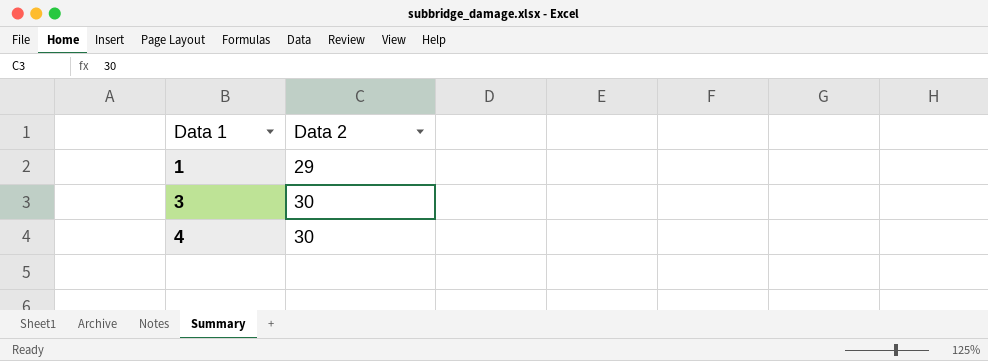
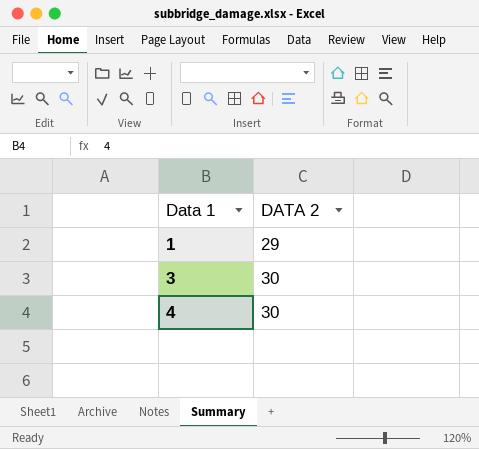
column name: Data 2 -> DATA 2

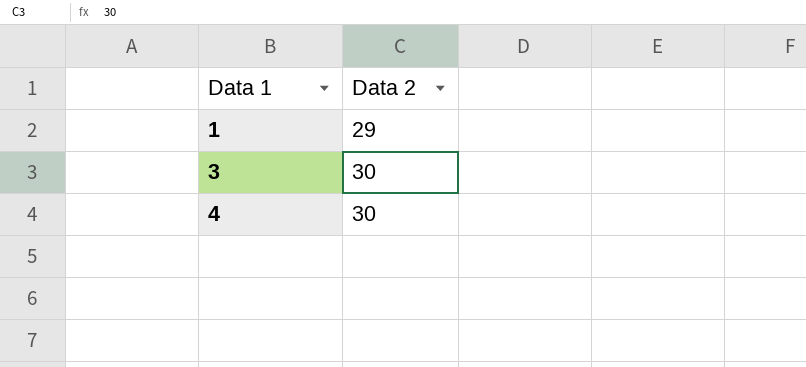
column name: DATA 2 -> Data 2

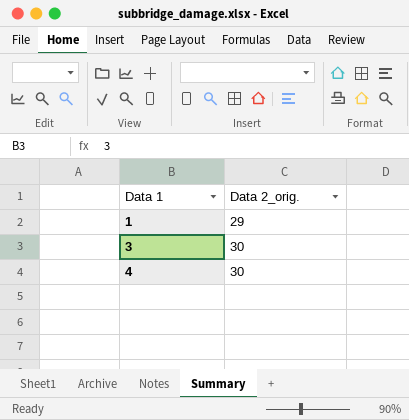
column name: Data 2 -> Data 2_orig.

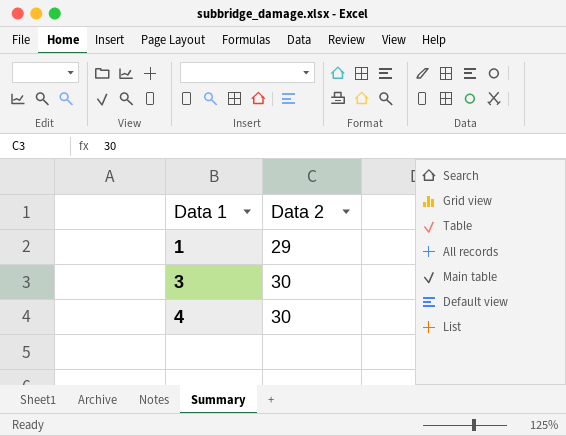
column name: Data 2_orig. -> Data 2

